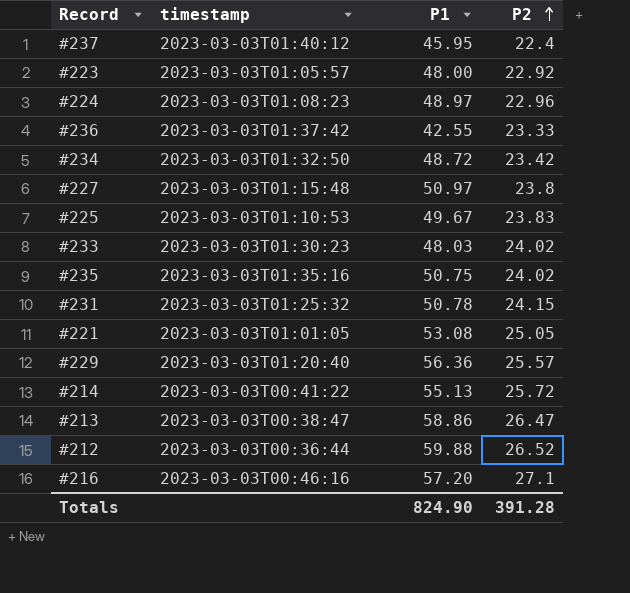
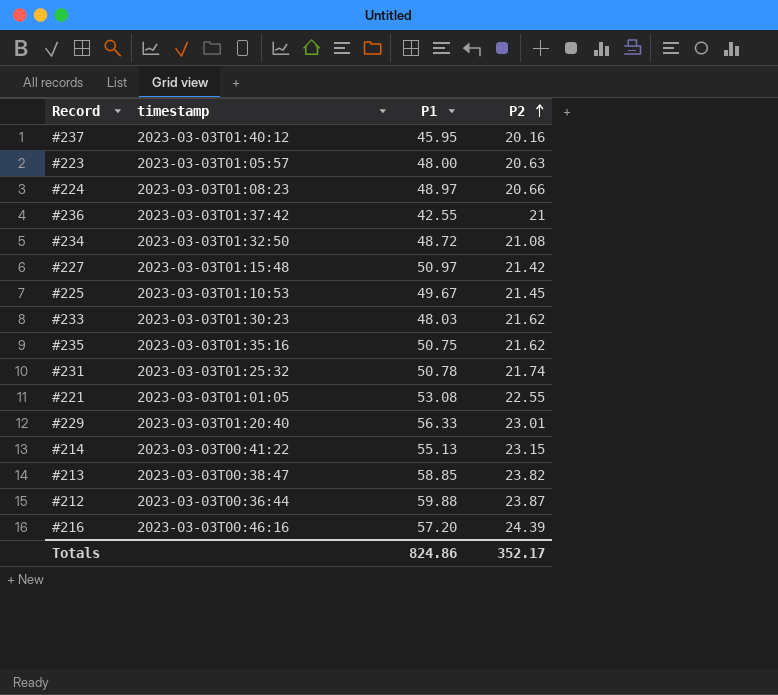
#237 | P2: 22.4 -> 20.16
#223 | P2: 22.92 -> 20.63
#224 | P2: 22.96 -> 20.66
#236 | P2: 23.33 -> 21
#234 | P2: 23.42 -> 21.08
#227 | P2: 23.8 -> 21.42
#225 | P2: 23.83 -> 21.45
#233 | P2: 24.02 -> 21.62
#235 | P2: 24.02 -> 21.62
#231 | P2: 24.15 -> 21.74
#221 | P2: 25.05 -> 22.55
#229 | P1: 56.36 -> 56.33
#229 | P2: 25.57 -> 23.01
#214 | P2: 25.72 -> 23.15
#213 | P1: 58.86 -> 58.85
#213 | P2: 26.47 -> 23.82
#212 | P2: 26.52 -> 23.87
#216 | P2: 27.1 -> 24.39
Totals | P1: 824.90 -> 824.86
Totals | P2: 391.28 -> 352.17

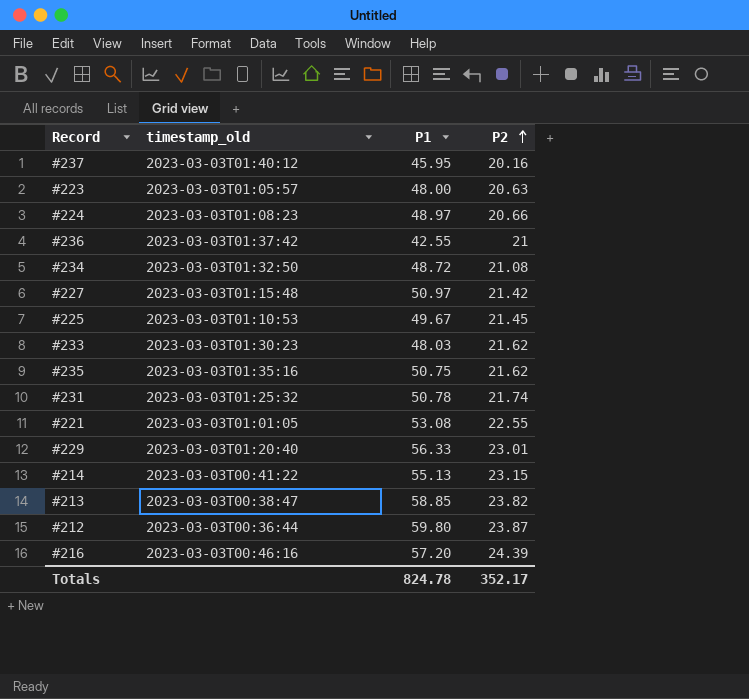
column name: timestamp -> timestamp_old
#212 | P1: 59.88 -> 59.80
Totals | P1: 824.86 -> 824.78

